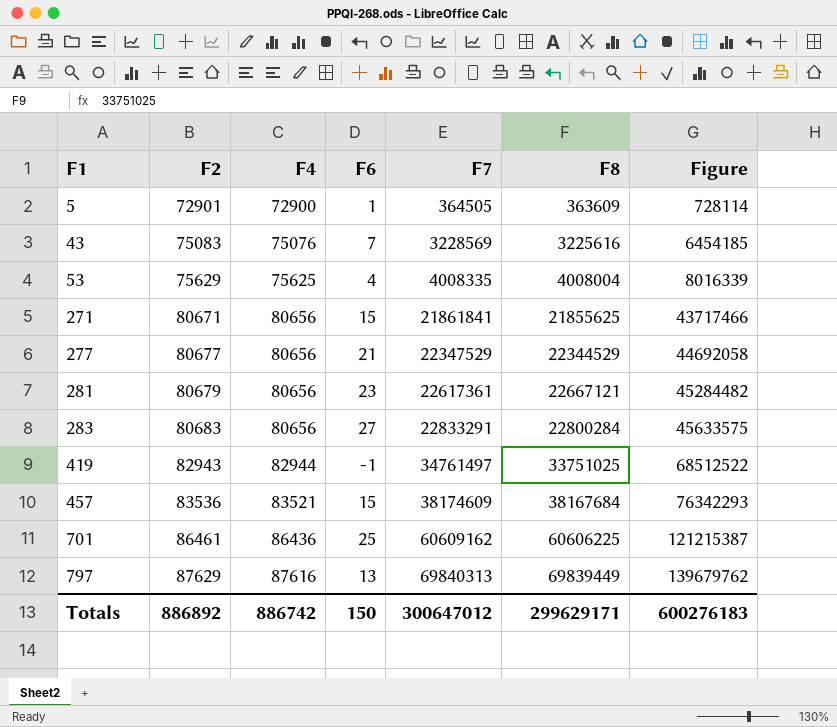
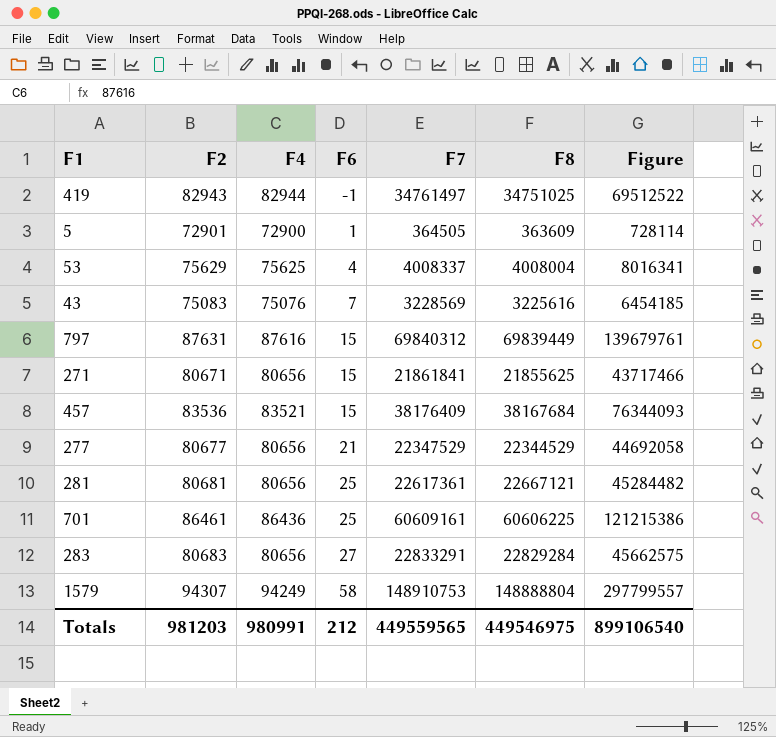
row order: F1 ascending -> F6 ascending
419 | F8: 33751025 -> 34751025
419 | Figure: 68512522 -> 69512522
53 | F7: 4008335 -> 4008337
53 | Figure: 8016339 -> 8016341
797 | F2: 87629 -> 87631
797 | F6: 13 -> 15
797 | F7: 69840313 -> 69840312
797 | Figure: 139679762 -> 139679761
457 | F7: 38174609 -> 38176409
457 | Figure: 76342293 -> 76344093
281 | F2: 80679 -> 80681
281 | F6: 23 -> 25
701 | F7: 60609162 -> 60609161
701 | Figure: 121215387 -> 121215386
283 | F8: 22800284 -> 22829284
283 | Figure: 45633575 -> 45662575
row 1579: none -> 94307 | 94249 | 58 | 148910753 | 148888804 | 297799557
Totals | F2: 886892 -> 981203
Totals | F4: 886742 -> 980991
Totals | F6: 150 -> 212
Totals | F7: 300647012 -> 449559565
Totals | F8: 299629171 -> 449546975
Totals | Figure: 600276183 -> 899106540

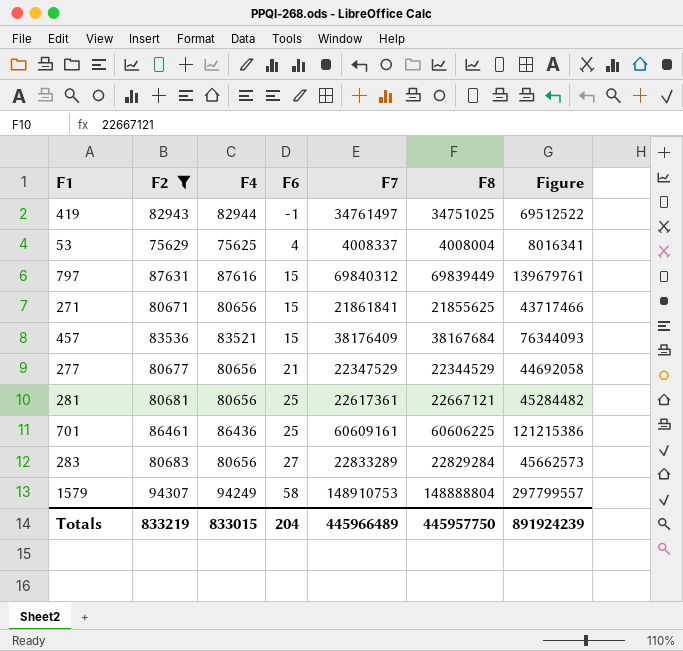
filter: none -> F2 >= 75629
283 | F7: 22833291 -> 22833289
283 | Figure: 45662575 -> 45662573
Totals | F2: 981203 -> 833219
Totals | F4: 980991 -> 833015
Totals | F6: 212 -> 204
Totals | F7: 449559565 -> 445966489
Totals | F8: 449546975 -> 445957750
Totals | Figure: 899106540 -> 891924239

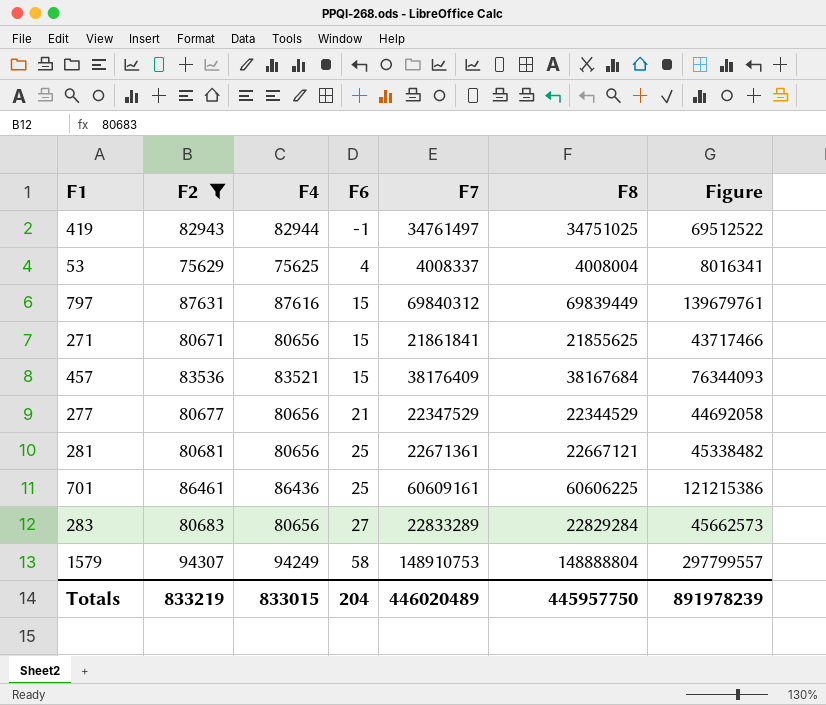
281 | F7: 22617361 -> 22671361
281 | Figure: 45284482 -> 45338482
Totals | F7: 445966489 -> 446020489
Totals | Figure: 891924239 -> 891978239

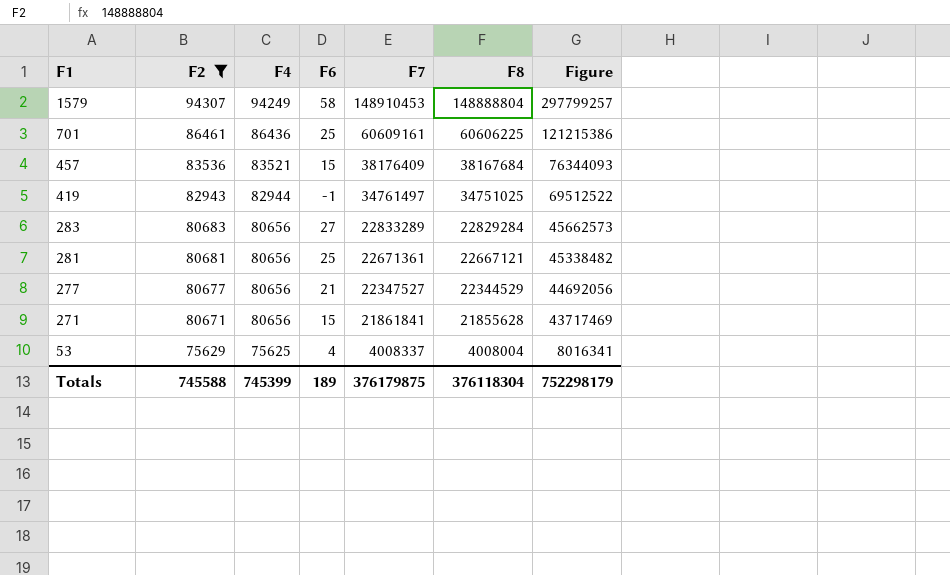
row order: F6 ascending -> F1 descending
row 797: 87631 | 87616 | 15 | 69840312 | 69839449 | 139679761 -> none
1579 | F7: 148910753 -> 148910453
1579 | Figure: 297799557 -> 297799257
277 | F7: 22347529 -> 22347527
277 | Figure: 44692058 -> 44692056
271 | F8: 21855625 -> 21855628
271 | Figure: 43717466 -> 43717469
Totals | F2: 833219 -> 745588
Totals | F4: 833015 -> 745399
Totals | F6: 204 -> 189
Totals | F7: 446020489 -> 376179875
Totals | F8: 445957750 -> 376118304
Totals | Figure: 891978239 -> 752298179

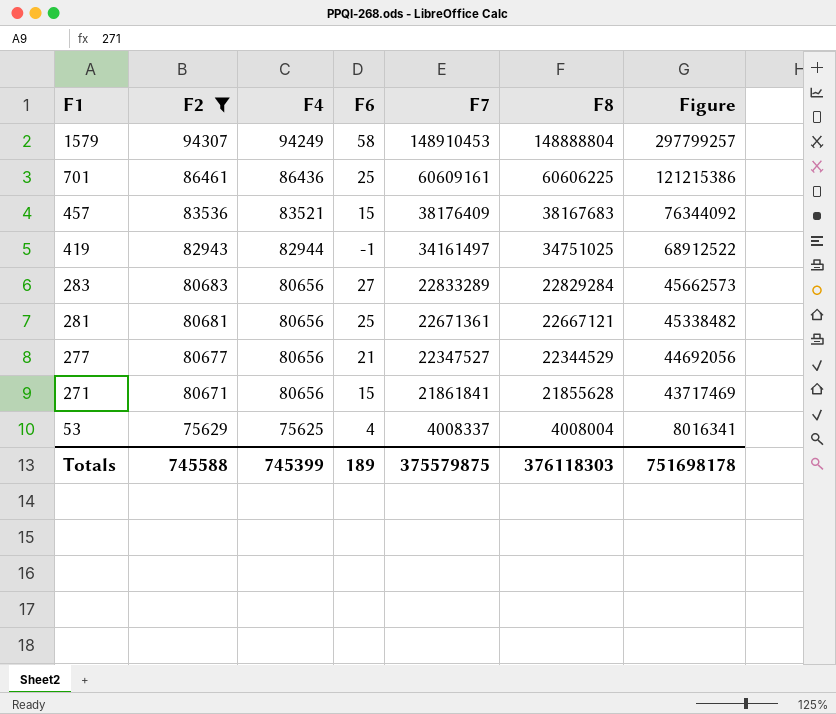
457 | F8: 38167684 -> 38167683
457 | Figure: 76344093 -> 76344092
419 | F7: 34761497 -> 34161497
419 | Figure: 69512522 -> 68912522
Totals | F7: 376179875 -> 375579875
Totals | F8: 376118304 -> 376118303
Totals | Figure: 752298179 -> 751698178

